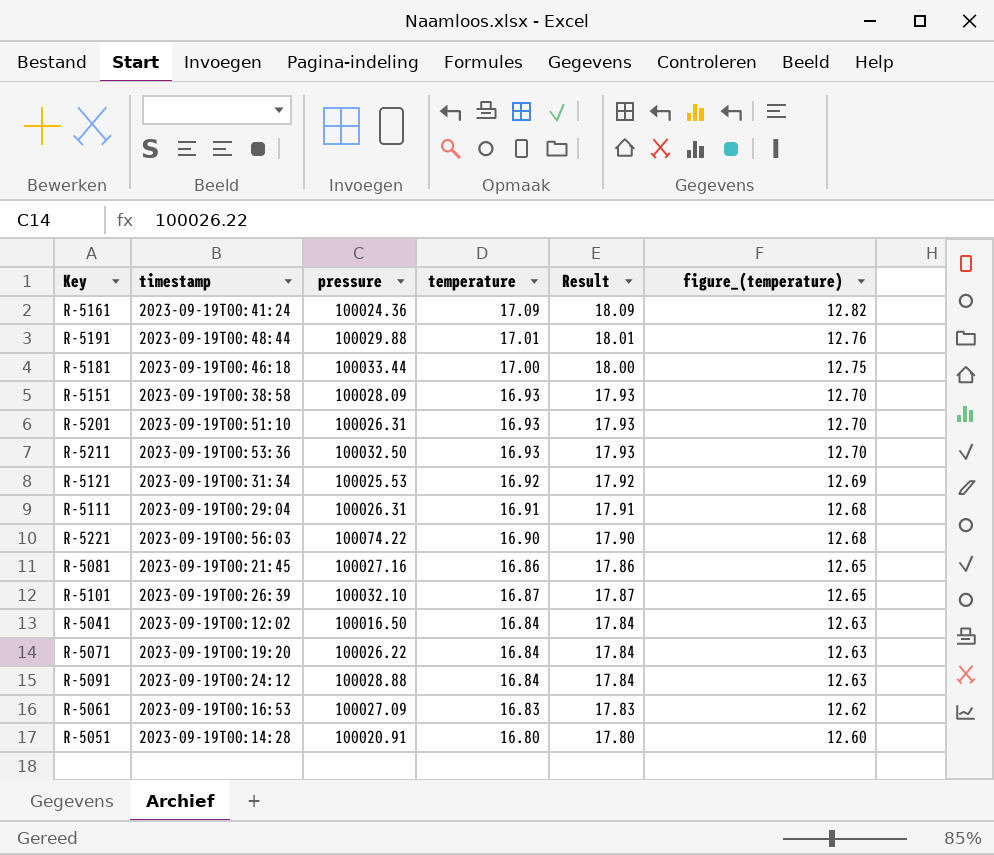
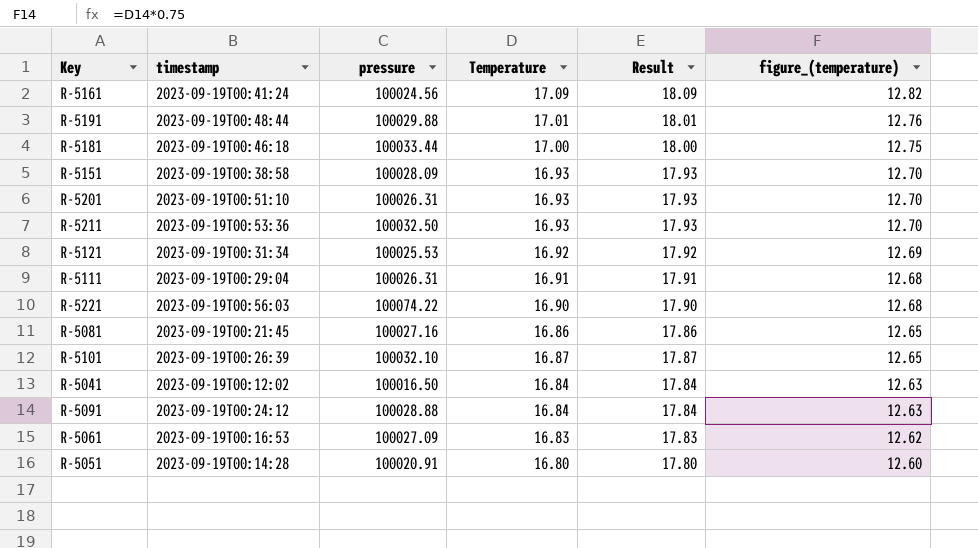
column name: temperature -> Temperature
row R-5071: 2023-09-19T00:19:20 | 100026.22 | 16.84 | 17.84 | 12.63 -> none
R-5161 | pressure: 100024.36 -> 100024.56

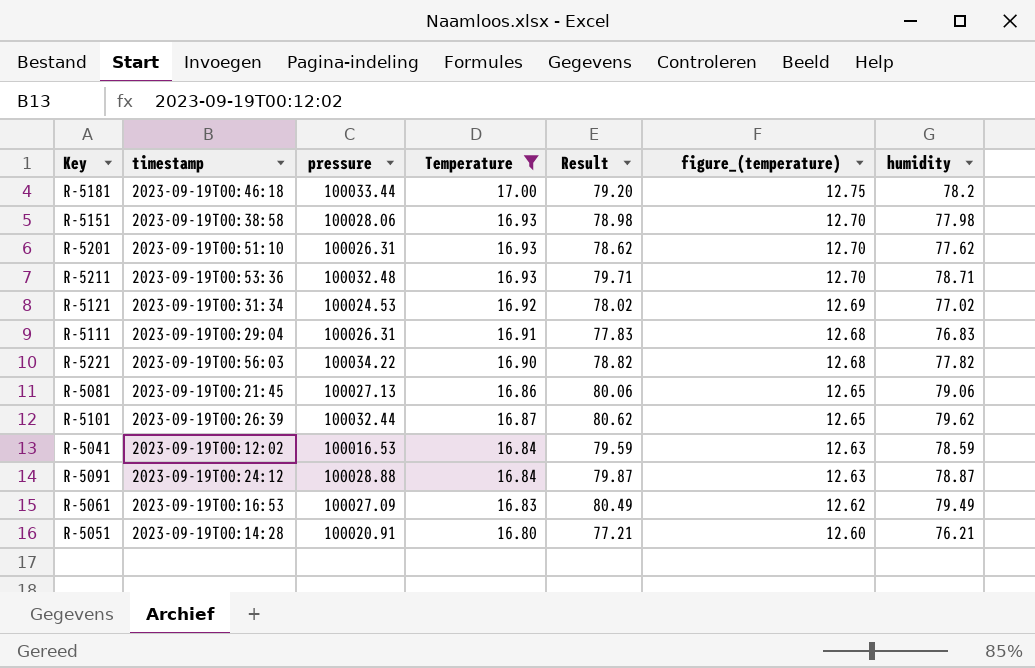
filter: none -> Temperature <= 17.00
column Result | formula: [Temperature] + 1 -> [humidity] + 1
column humidity | position: none -> 7
R-5151 | pressure: 100028.09 -> 100028.06
R-5211 | pressure: 100032.50 -> 100032.48
R-5121 | pressure: 100025.53 -> 100024.53
R-5221 | pressure: 100074.22 -> 100034.22
R-5081 | pressure: 100027.16 -> 100027.13
R-5101 | pressure: 100032.10 -> 100032.44
R-5041 | pressure: 100016.50 -> 100016.53

